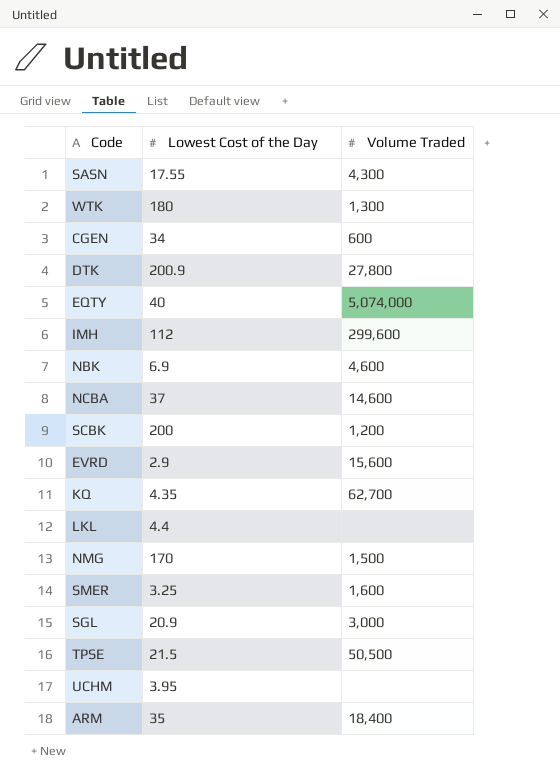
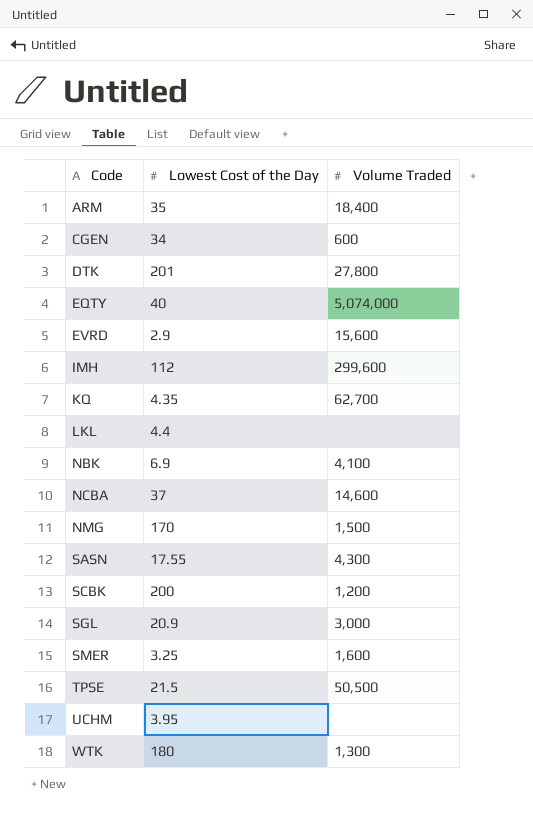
row order: none -> Code ascending
DTK | Lowest Cost of the Day: 200.9 -> 201
NBK | Volume Traded: 4,600 -> 4,100

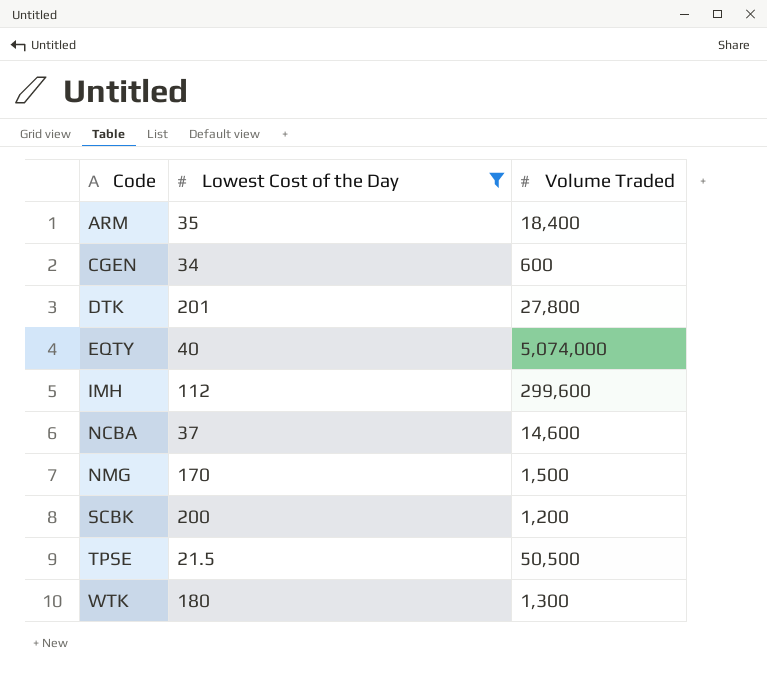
filter: none -> Lowest Cost of the Day >= 21.5

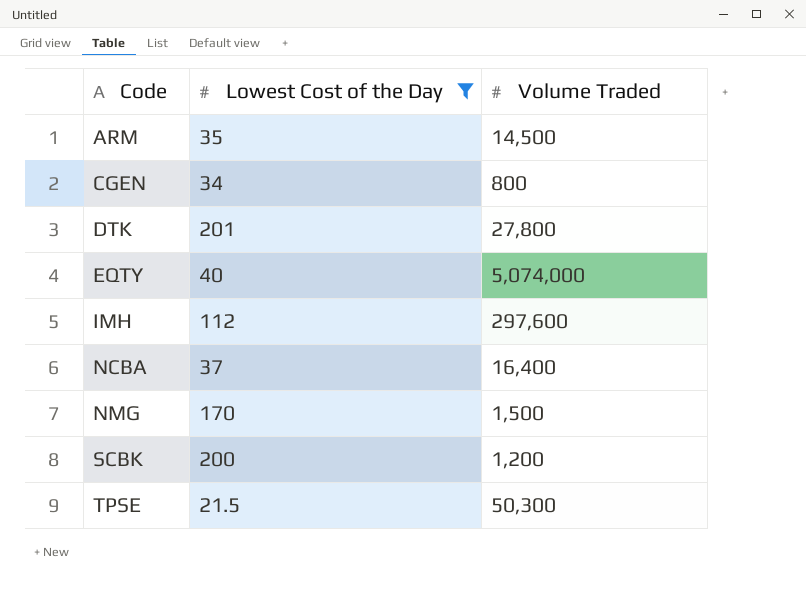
row WTK: 180 | 1,300 -> none
ARM | Volume Traded: 18,400 -> 14,500
CGEN | Volume Traded: 600 -> 800
IMH | Volume Traded: 299,600 -> 297,600
NCBA | Volume Traded: 14,600 -> 16,400
TPSE | Volume Traded: 50,500 -> 50,300

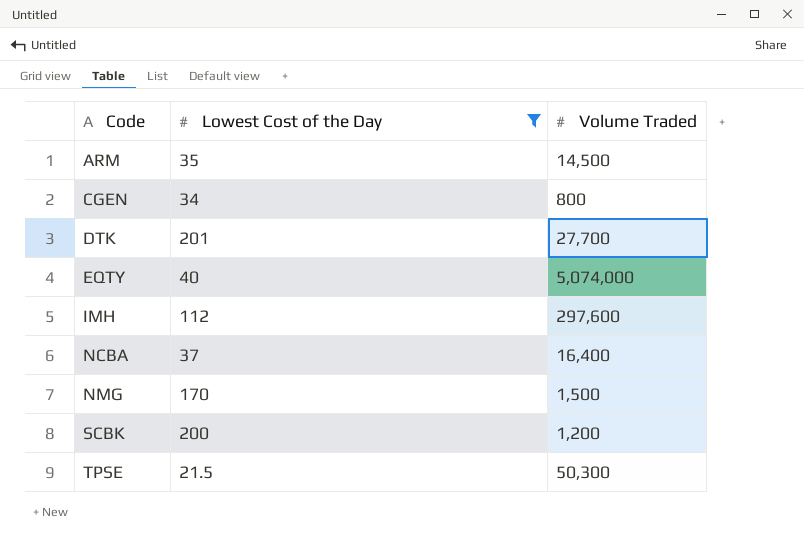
DTK | Volume Traded: 27,800 -> 27,700

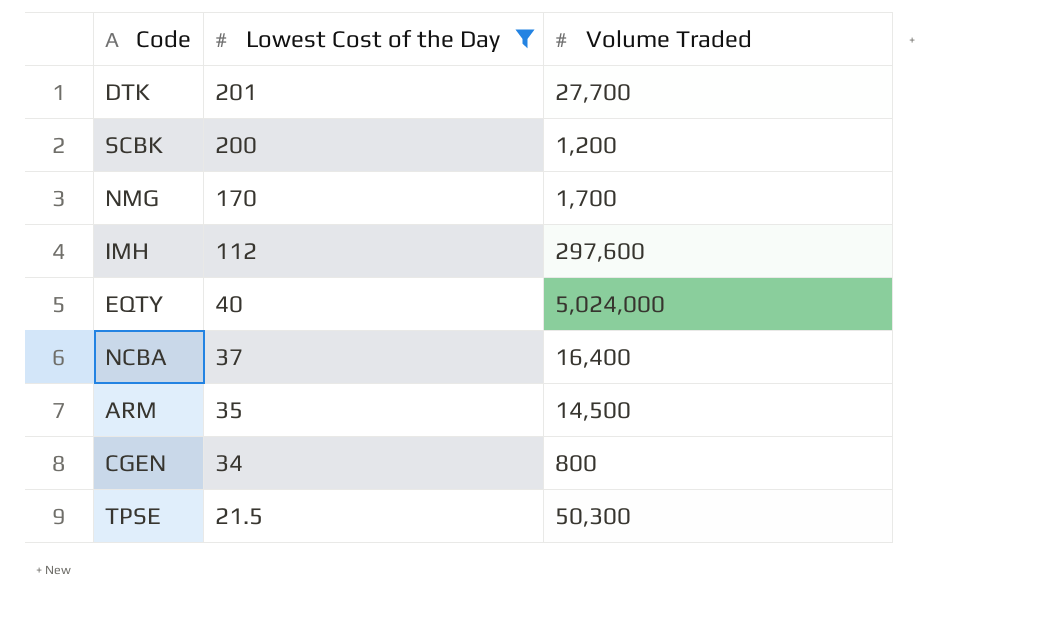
row order: Code ascending -> Lowest Cost of the Day descending
NMG | Volume Traded: 1,500 -> 1,700
EQTY | Volume Traded: 5,074,000 -> 5,024,000

